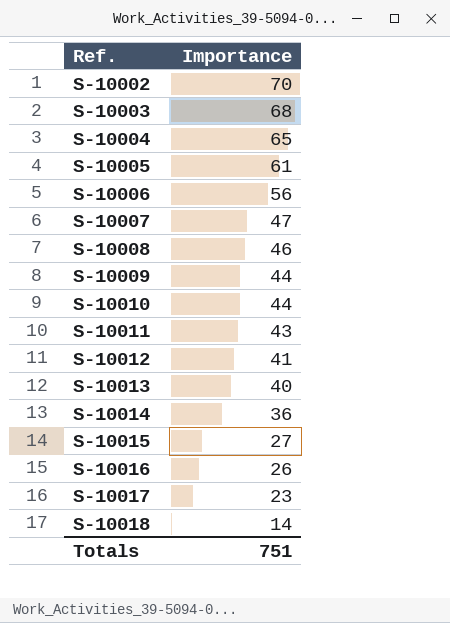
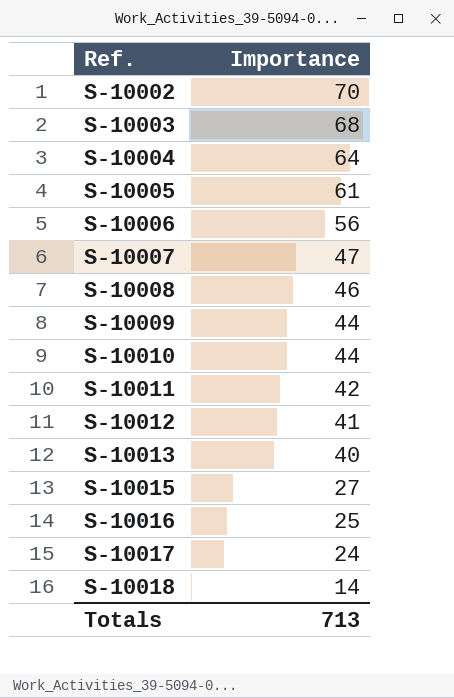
row S-10014: 36 -> none
S-10004 | Importance: 65 -> 64
S-10011 | Importance: 43 -> 42
S-10016 | Importance: 26 -> 25
S-10017 | Importance: 23 -> 24
Totals | Importance: 751 -> 713

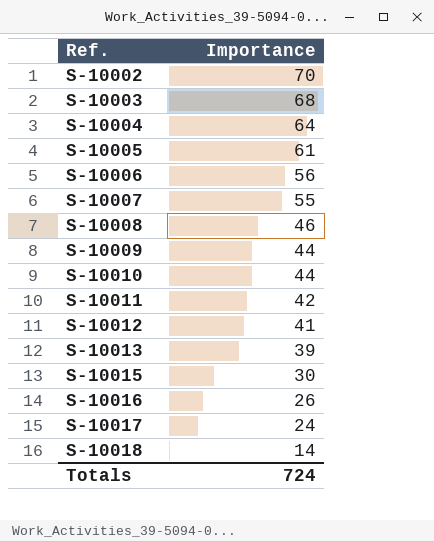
S-10007 | Importance: 47 -> 55
S-10013 | Importance: 40 -> 39
S-10015 | Importance: 27 -> 30
S-10016 | Importance: 25 -> 26
Totals | Importance: 713 -> 724

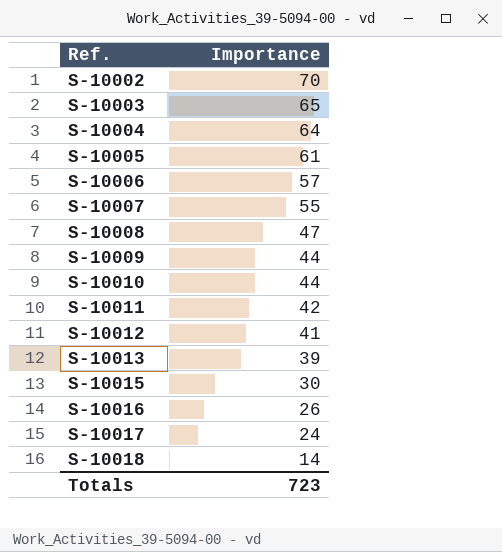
S-10003 | Importance: 68 -> 65
S-10006 | Importance: 56 -> 57
S-10008 | Importance: 46 -> 47
Totals | Importance: 724 -> 723

